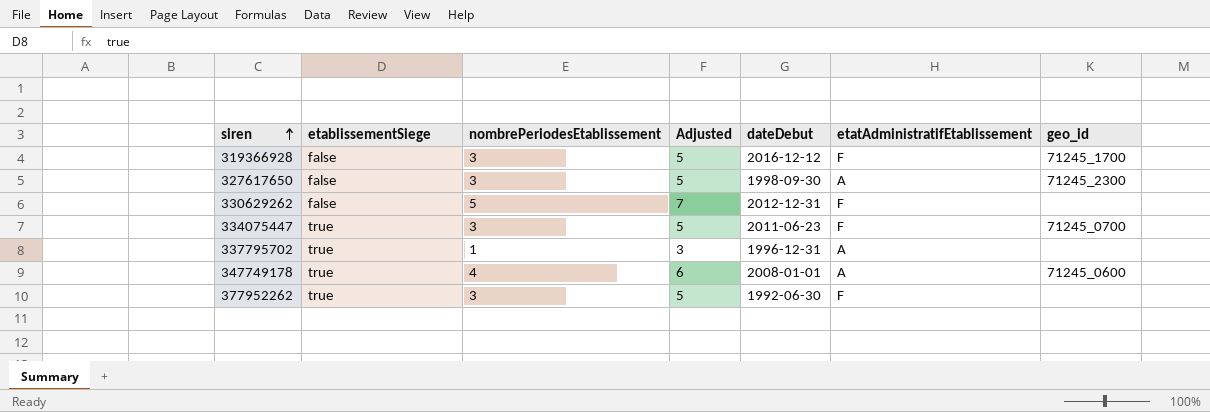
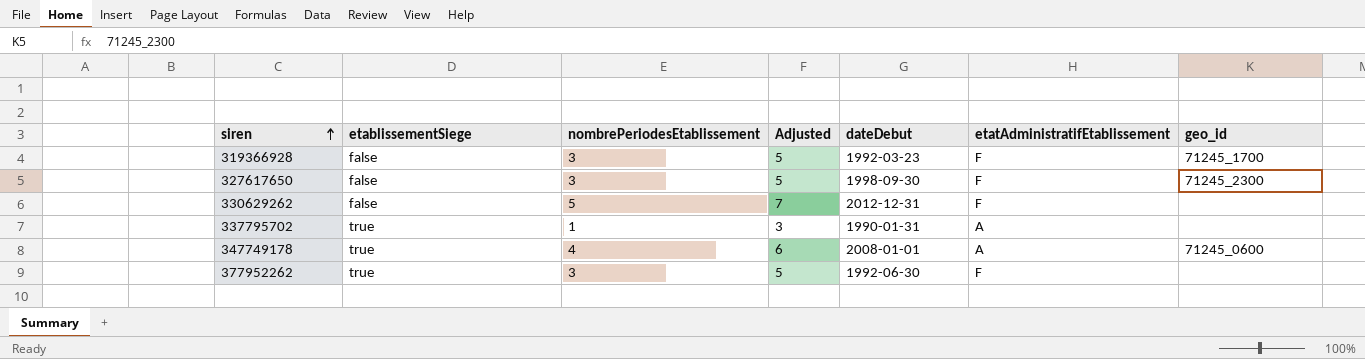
row 334075447: true | 3 | 5 | 2011-06-23 | F | 71245_0700 -> none
319366928 | dateDebut: 2016-12-12 -> 1992-03-23
327617650 | etatAdministratifEtablissement: A -> F
337795702 | dateDebut: 1996-12-31 -> 1990-01-31

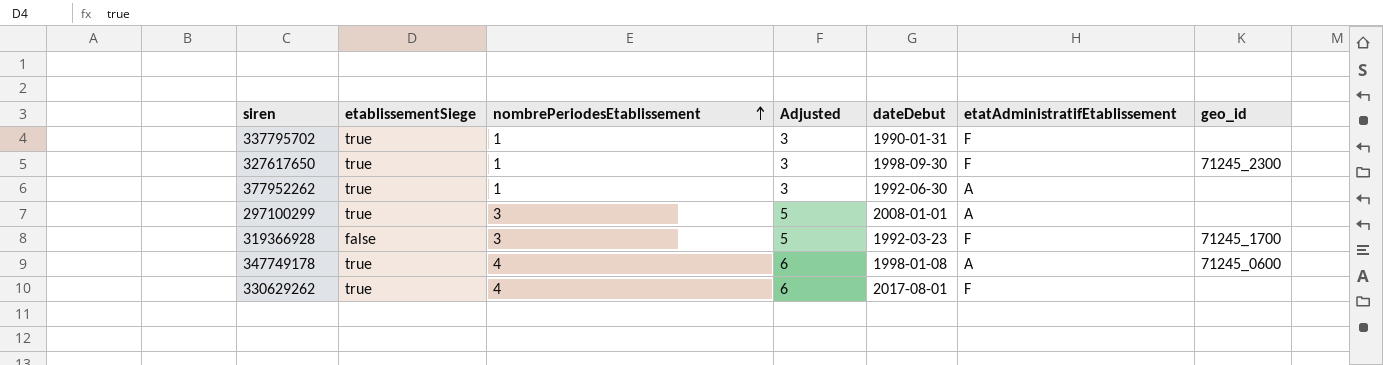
row order: siren ascending -> nombrePeriodesEtablissement ascending
337795702 | etatAdministratifEtablissement: A -> F
327617650 | etablissementSiege: false -> true
327617650 | nombrePeriodesEtablissement: 3 -> 1
327617650 | Adjusted: 5 -> 3
377952262 | nombrePeriodesEtablissement: 3 -> 1
377952262 | Adjusted: 5 -> 3
377952262 | etatAdministratifEtablissement: F -> A
row 297100299: none -> true | 3 | 5 | 2008-01-01 | A | none
347749178 | dateDebut: 2008-01-01 -> 1998-01-08
330629262 | etablissementSiege: false -> true
330629262 | nombrePeriodesEtablissement: 5 -> 4
330629262 | Adjusted: 7 -> 6
330629262 | dateDebut: 2012-12-31 -> 2017-08-01

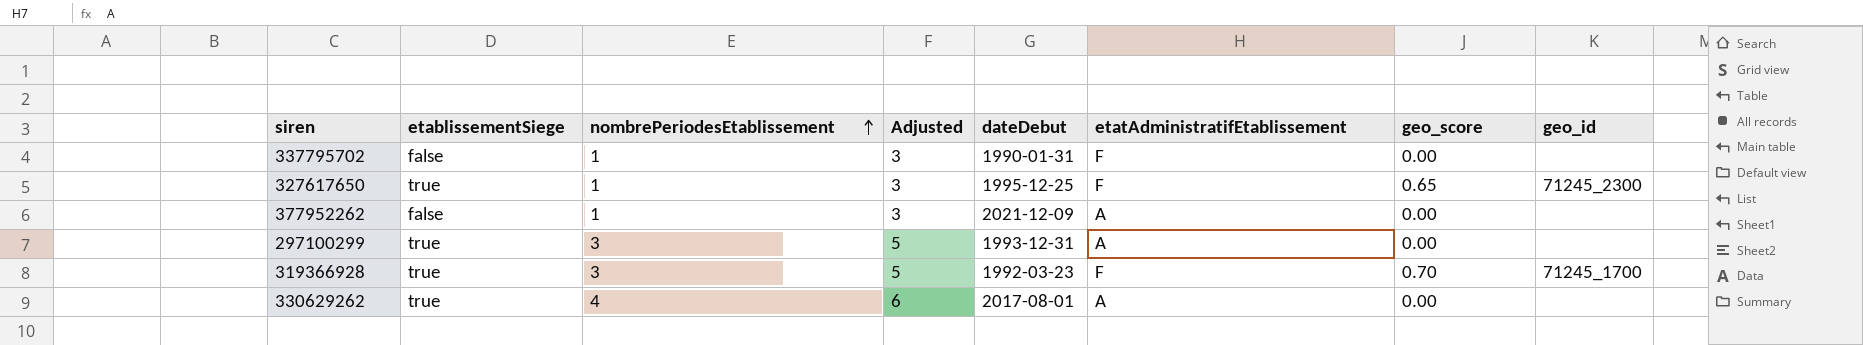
column geo_score | position: none -> 7
row 347749178: true | 4 | 6 | 1998-01-08 | A | 71245_0600 -> none
337795702 | etablissementSiege: true -> false
327617650 | dateDebut: 1998-09-30 -> 1995-12-25
377952262 | etablissementSiege: true -> false
377952262 | dateDebut: 1992-06-30 -> 2021-12-09
297100299 | dateDebut: 2008-01-01 -> 1993-12-31
319366928 | etablissementSiege: false -> true
330629262 | etatAdministratifEtablissement: F -> A

